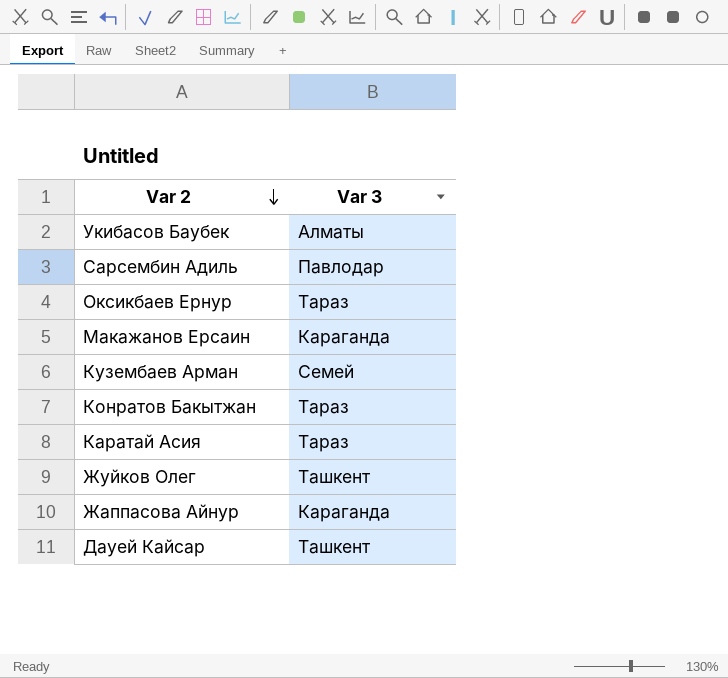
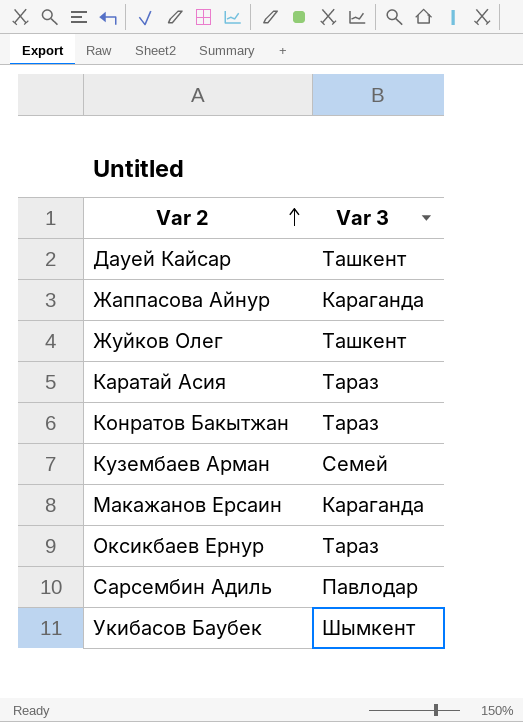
row order: Var 2 descending -> Var 2 ascending
Укибасов Баубек | Var 3: Алматы -> Шымкент

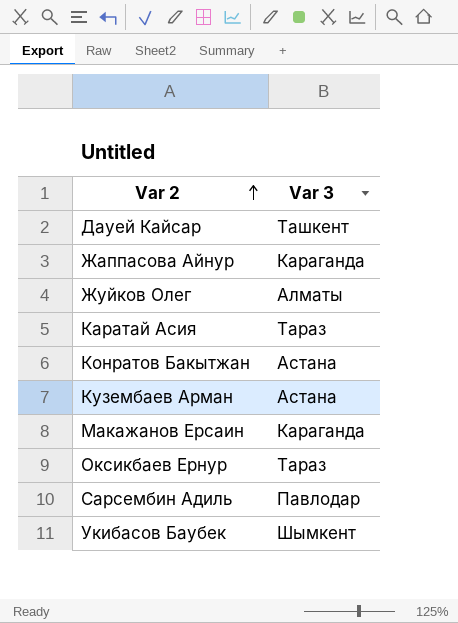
Жуйков Олег | Var 3: Ташкент -> Алматы
Конратов Бакытжан | Var 3: Тараз -> Астана
Кузембаев Арман | Var 3: Семей -> Астана

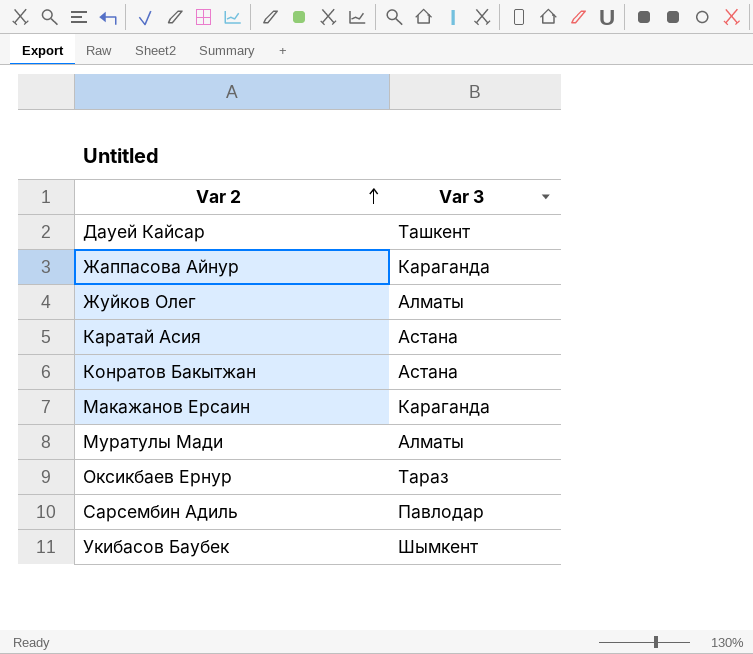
row Кузембаев Арман: Астана -> none
Каратай Асия | Var 3: Тараз -> Астана
row Муратулы Мади: none -> Алматы

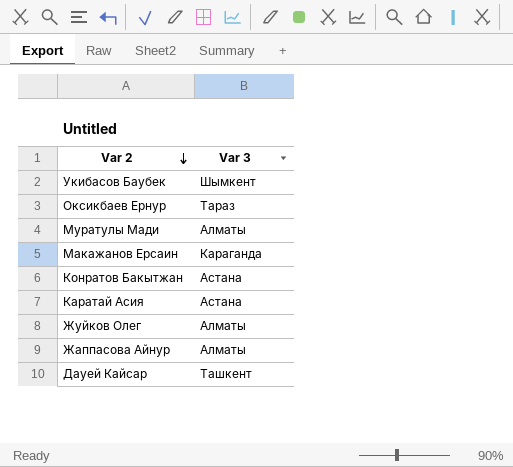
row order: Var 2 ascending -> Var 2 descending
row Сарсембин Адиль: Павлодар -> none
Жаппасова Айнур | Var 3: Караганда -> Алматы

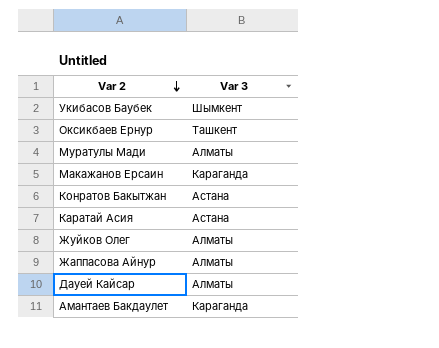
Оксикбаев Ернур | Var 3: Тараз -> Ташкент
Дауей Кайсар | Var 3: Ташкент -> Алматы
row Амантаев Бакдаулет: none -> Караганда

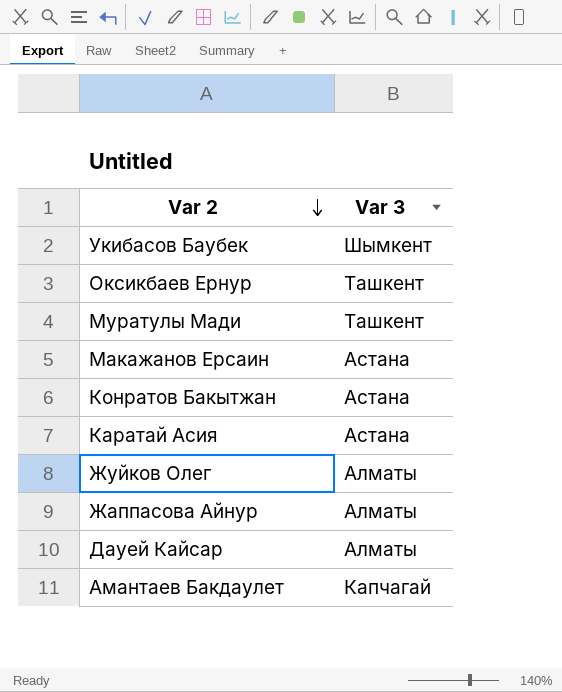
Муратулы Мади | Var 3: Алматы -> Ташкент
Макажанов Ерсаин | Var 3: Караганда -> Астана
Амантаев Бакдаулет | Var 3: Караганда -> Капчагай

